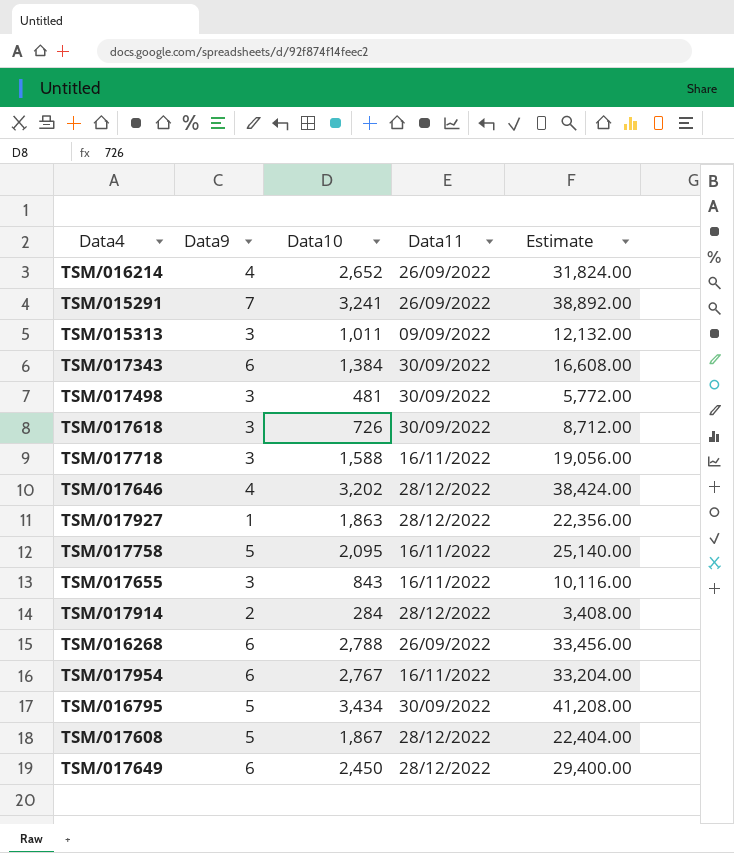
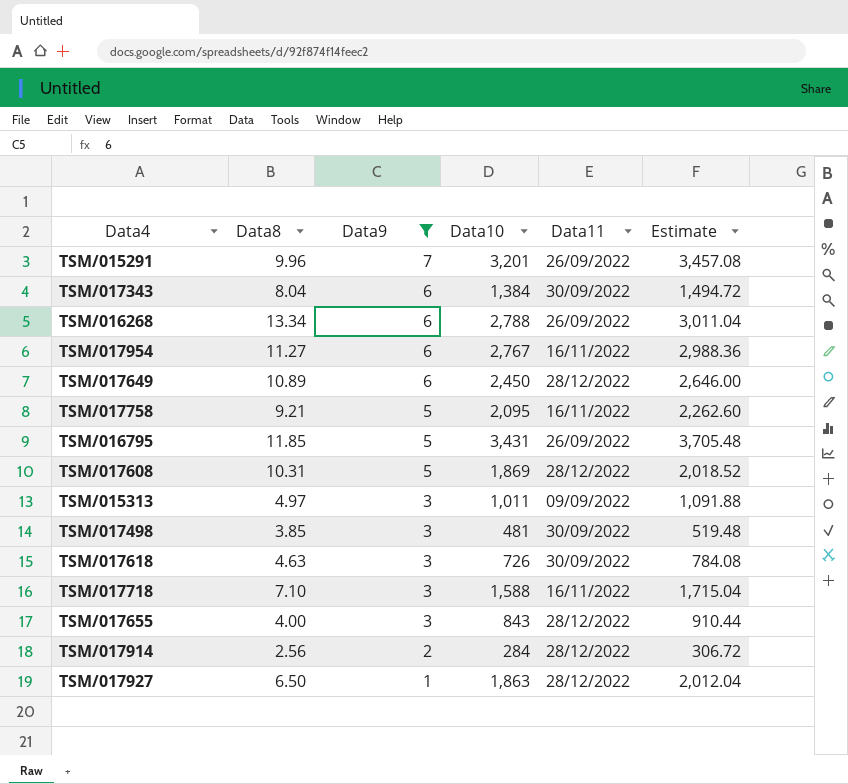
filter: none -> Data9 != 4
row order: none -> Data9 descending
column Data8 | position: none -> 2
column Estimate | formula: [Data10] * 12 -> [Data10] * 1.08
TSM/015291 | Data10: 3,241 -> 3,201
TSM/016795 | Data10: 3,434 -> 3,431
TSM/016795 | Data11: 30/09/2022 -> 26/09/2022
TSM/017608 | Data10: 1,867 -> 1,869
TSM/017655 | Data11: 16/11/2022 -> 28/12/2022

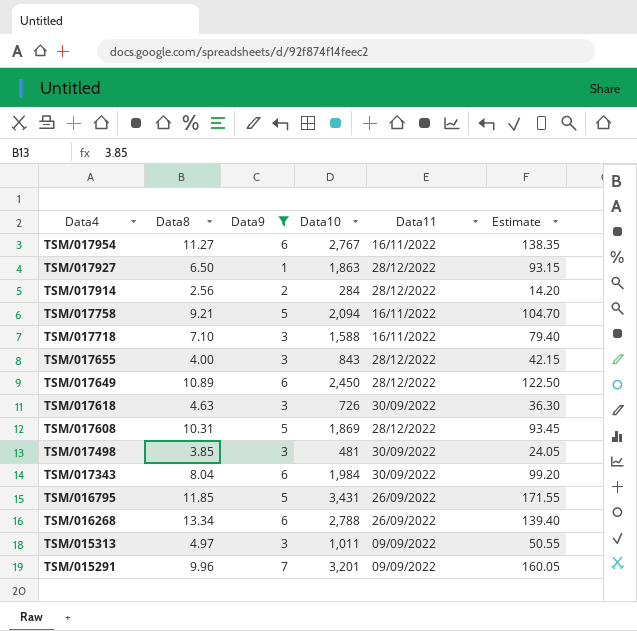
row order: Data9 descending -> Data4 descending
column Estimate | formula: [Data10] * 1.08 -> [Data10] * 0.05
TSM/017758 | Data10: 2,095 -> 2,094
TSM/017343 | Data10: 1,384 -> 1,984
TSM/015291 | Data11: 26/09/2022 -> 09/09/2022

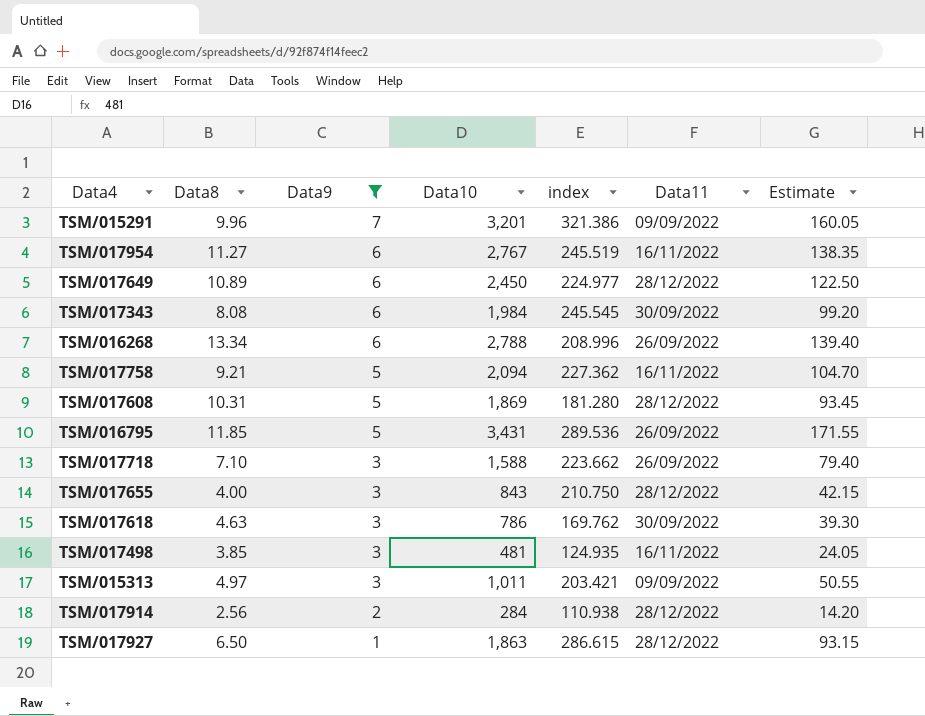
row order: Data4 descending -> Data9 descending
column index | formula: none -> [Data10] / [Data8]
TSM/017343 | Data8: 8.04 -> 8.08
TSM/017718 | Data11: 16/11/2022 -> 26/09/2022
TSM/017618 | Data10: 726 -> 786
TSM/017618 | Estimate: 36.30 -> 39.30
TSM/017498 | Data11: 30/09/2022 -> 16/11/2022

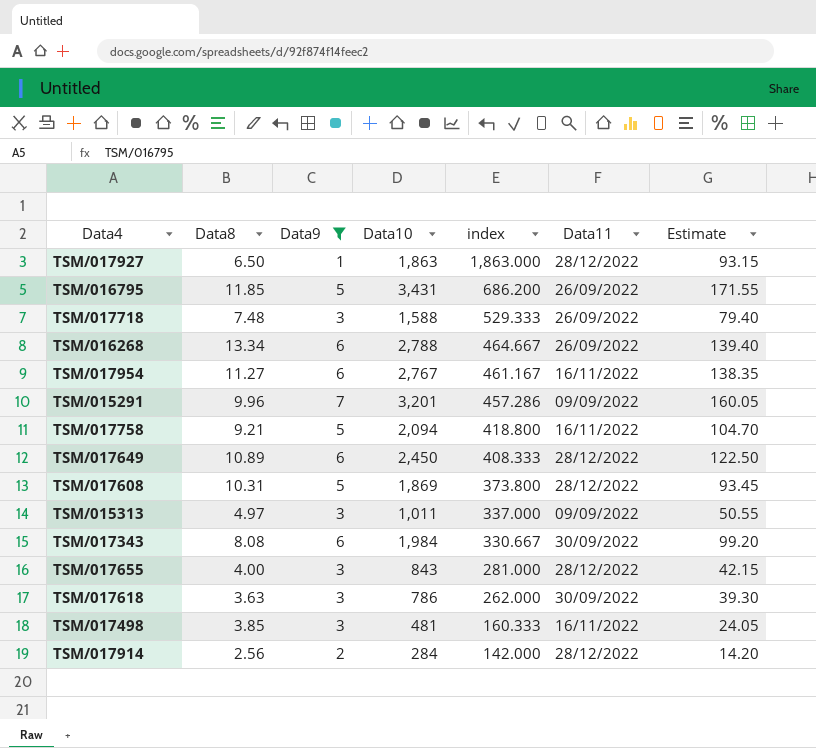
row order: Data9 descending -> index descending
column index | formula: [Data10] / [Data8] -> [Data10] / [Data9]
TSM/017718 | Data8: 7.10 -> 7.48
TSM/017618 | Data8: 4.63 -> 3.63

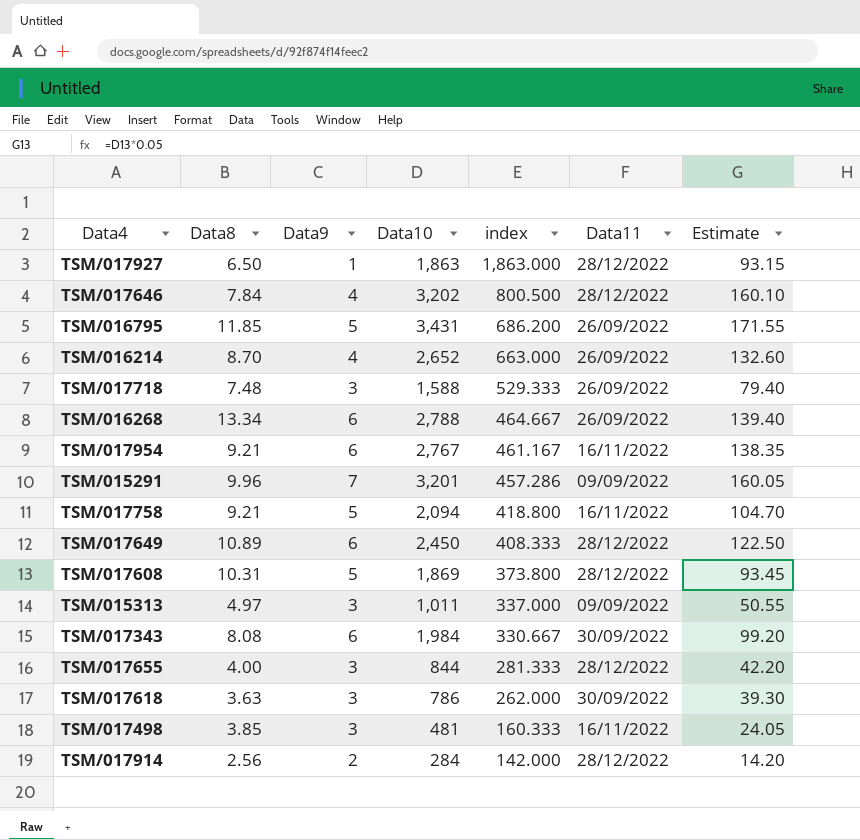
filter: Data9 != 4 -> none
TSM/017954 | Data8: 11.27 -> 9.21
TSM/017655 | Data10: 843 -> 844
TSM/017655 | index: 281.000 -> 281.333
TSM/017655 | Estimate: 42.15 -> 42.20

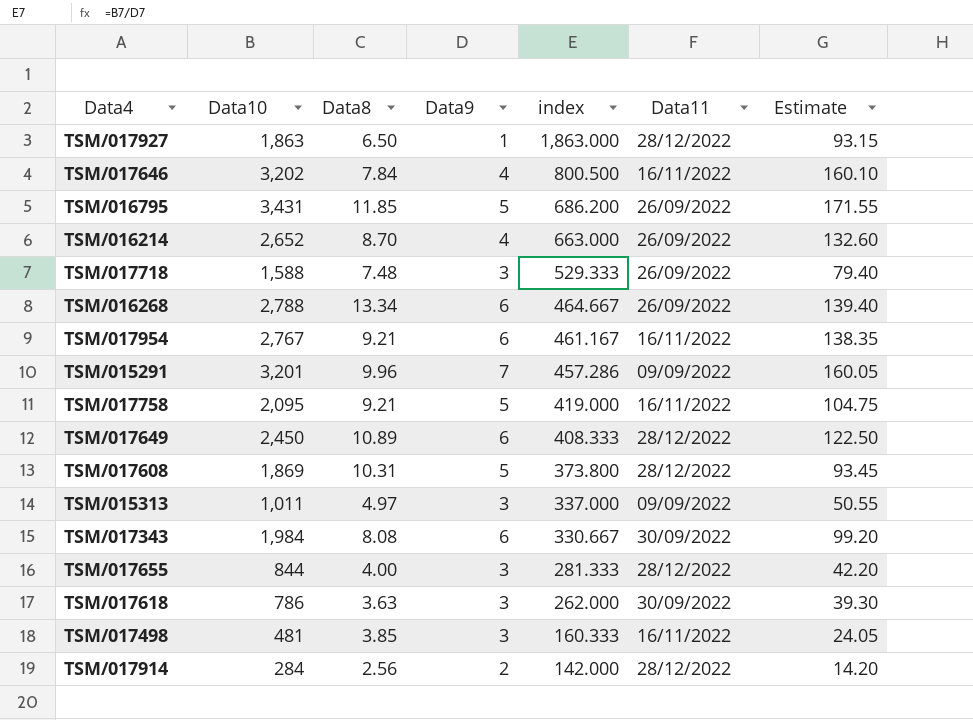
column Data10 | position: 4 -> 2
TSM/017646 | Data11: 28/12/2022 -> 16/11/2022
TSM/017758 | Data10: 2,094 -> 2,095
TSM/017758 | index: 418.800 -> 419.000
TSM/017758 | Estimate: 104.70 -> 104.75

